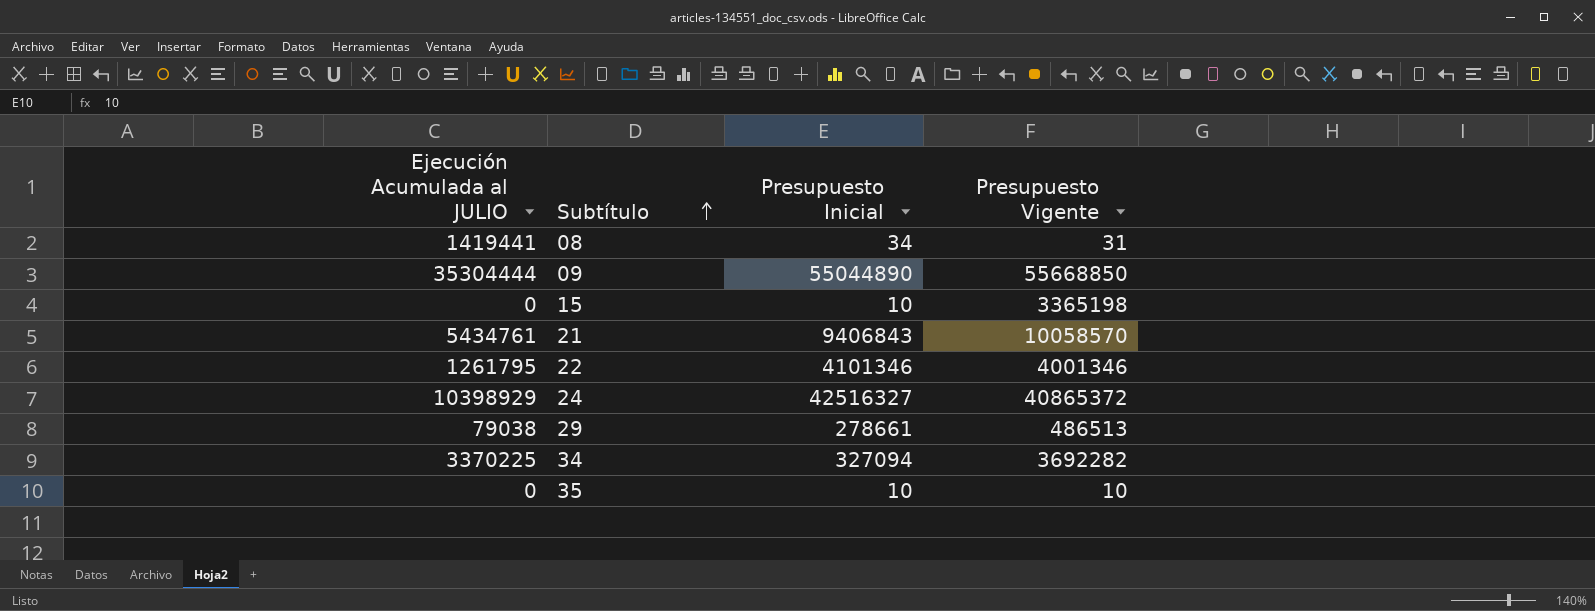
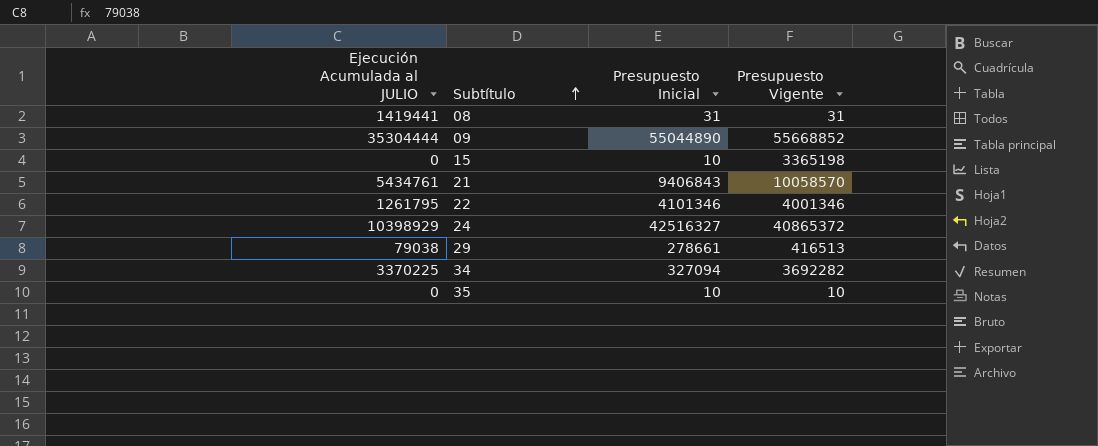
08 | Presupuesto Inicial: 34 -> 31
09 | Presupuesto Vigente: 55668850 -> 55668852
29 | Presupuesto Vigente: 486513 -> 416513

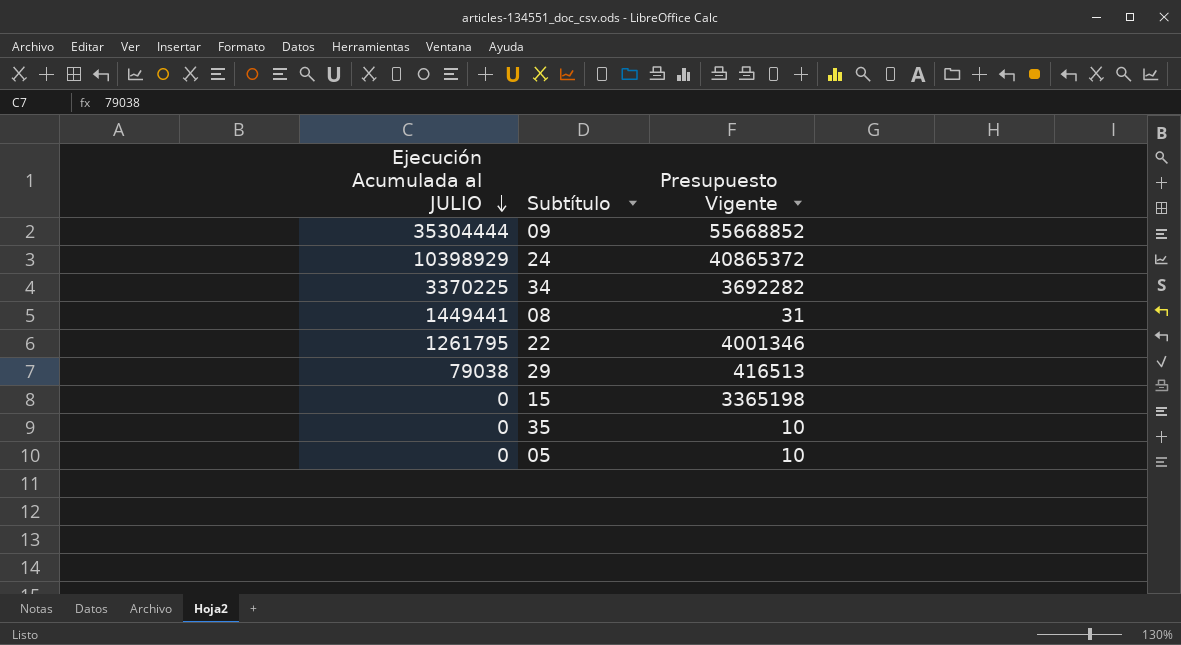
row order: Subtítulo ascending -> Ejecución Acumulada al JULIO descending
column Presupuesto Inicial | position: 3 -> none
row 21: 5434761 | 9406843 | 10058570 -> none
08 | Ejecución Acumulada al JULIO: 1419441 -> 1449441
row 05: none -> 0 | 10

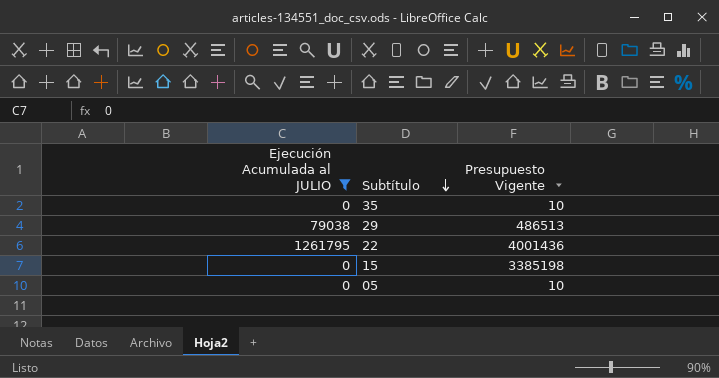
filter: none -> Ejecución Acumulada al JULIO <= 1261795
row order: Ejecución Acumulada al JULIO descending -> Subtítulo descending
29 | Presupuesto Vigente: 416513 -> 486513
22 | Presupuesto Vigente: 4001346 -> 4001436
15 | Presupuesto Vigente: 3365198 -> 3385198

